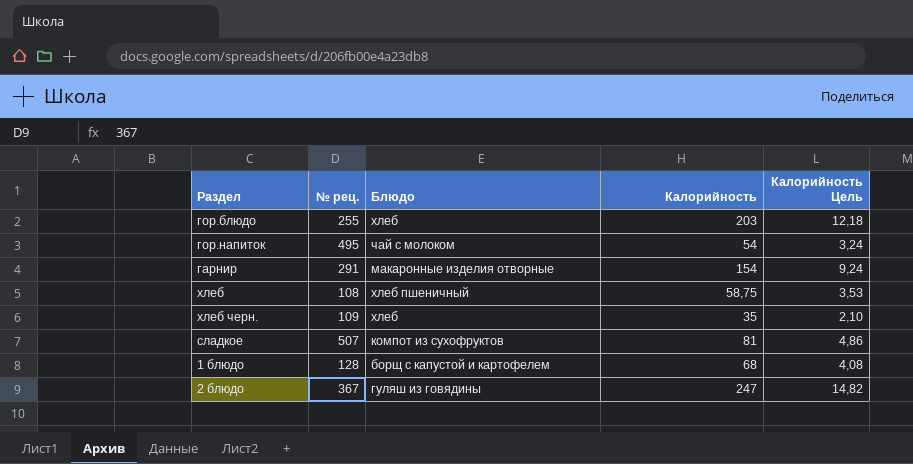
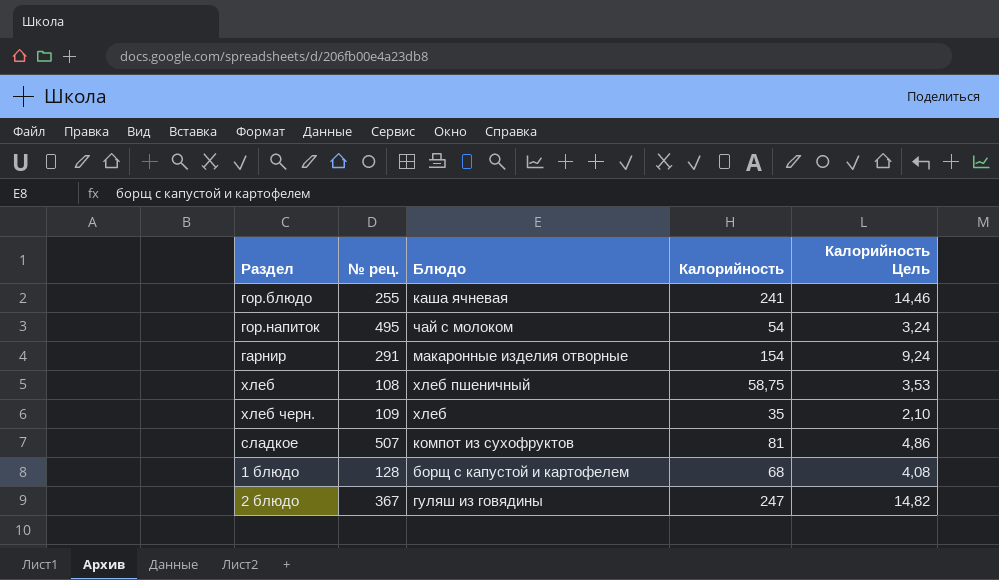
гор.блюдо | Блюдо: хлеб -> каша ячневая
гор.блюдо | Калорийность: 203 -> 241
гор.блюдо | Калорийность Цель: 12,18 -> 14,46

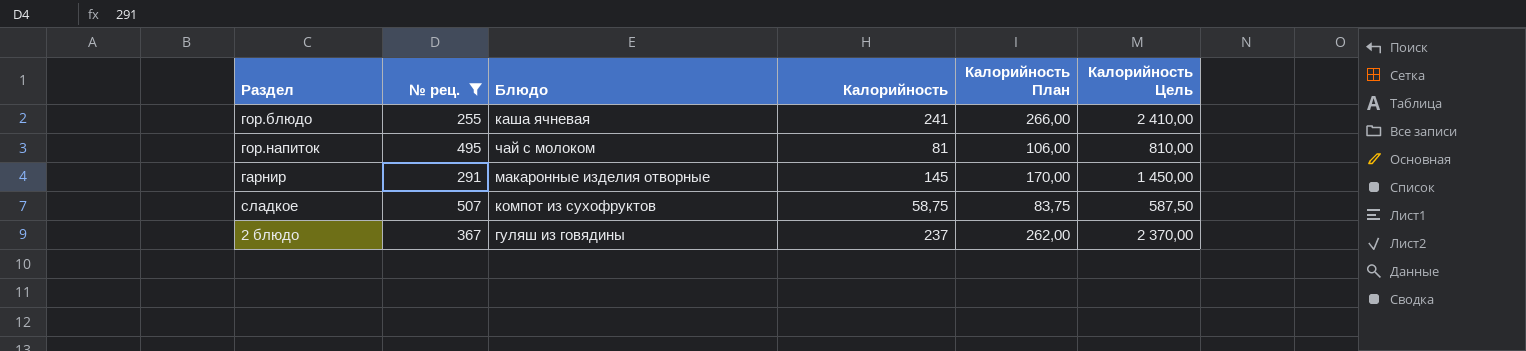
filter: none -> № рец. >= 255
column Калорийность План | formula: none -> [Калорийность] + 25
column Калорийность Цель | formula: [Калорийность] * 0,06 -> [Калорийность] * 10
гор.напиток | Калорийность: 54 -> 81
гарнир | Калорийность: 154 -> 145
сладкое | Калорийность: 81 -> 58,75
2 блюдо | Калорийность: 247 -> 237

